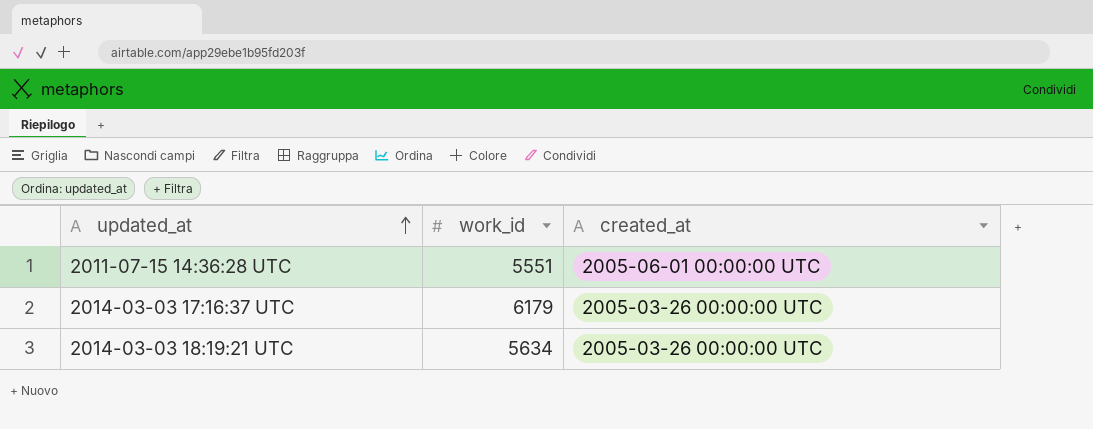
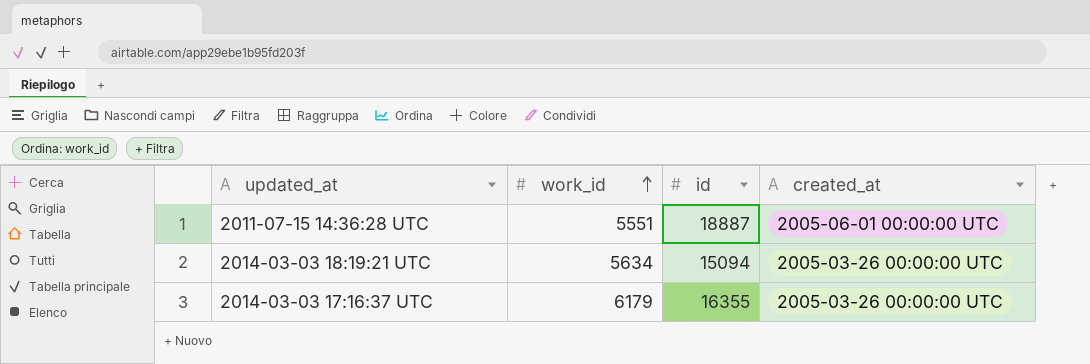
row order: updated_at ascending -> work_id ascending
column id | position: none -> 3

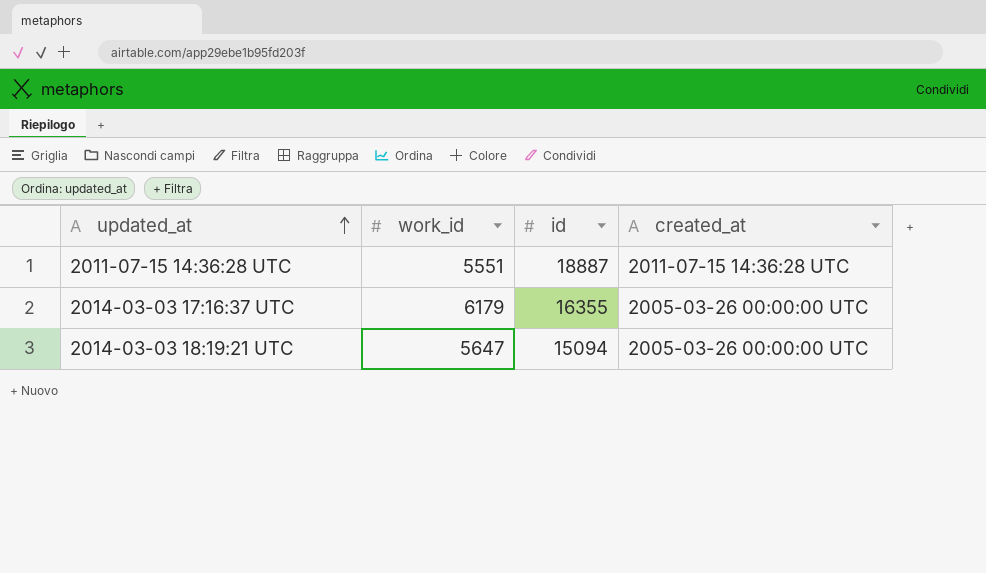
row order: work_id ascending -> updated_at ascending
2011-07-15 14:36:28 UTC | created_at: 2005-06-01 00:00:00 UTC -> 2011-07-15 14:36:28 UTC
2014-03-03 18:19:21 UTC | work_id: 5634 -> 5647

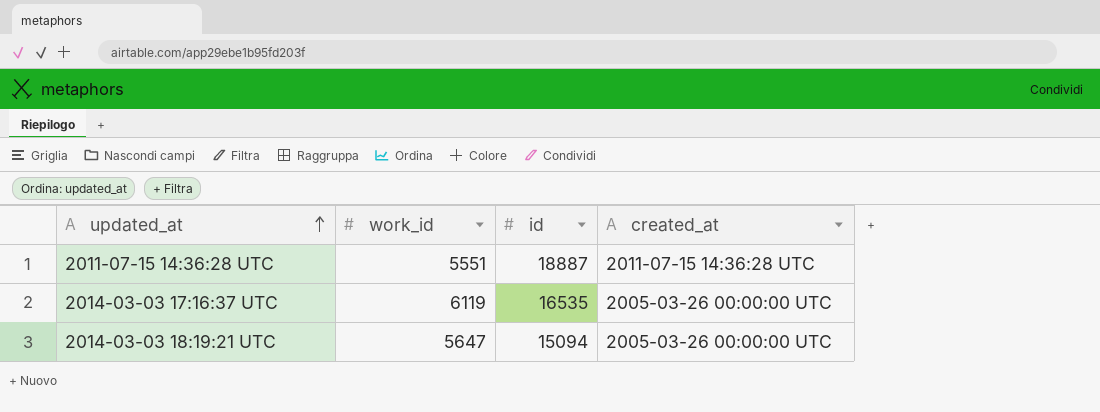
2014-03-03 17:16:37 UTC | work_id: 6179 -> 6119
2014-03-03 17:16:37 UTC | id: 16355 -> 16535

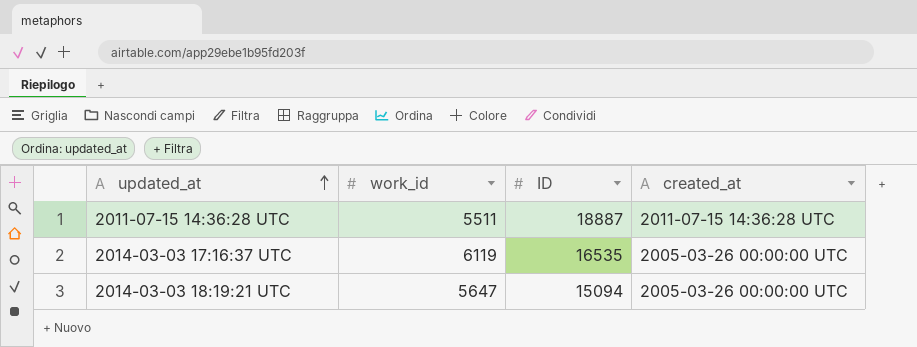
column name: id -> ID
2011-07-15 14:36:28 UTC | work_id: 5551 -> 5511

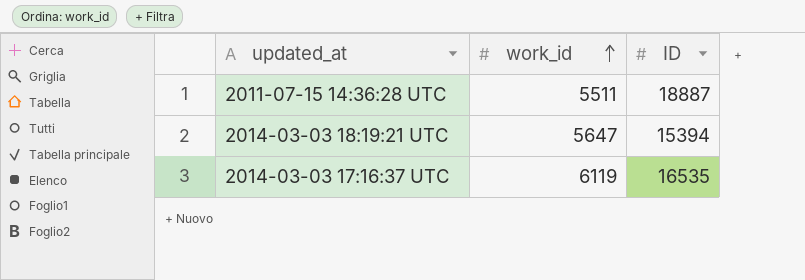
row order: updated_at ascending -> work_id ascending
column created_at | position: 4 -> none
2014-03-03 18:19:21 UTC | ID: 15094 -> 15394

